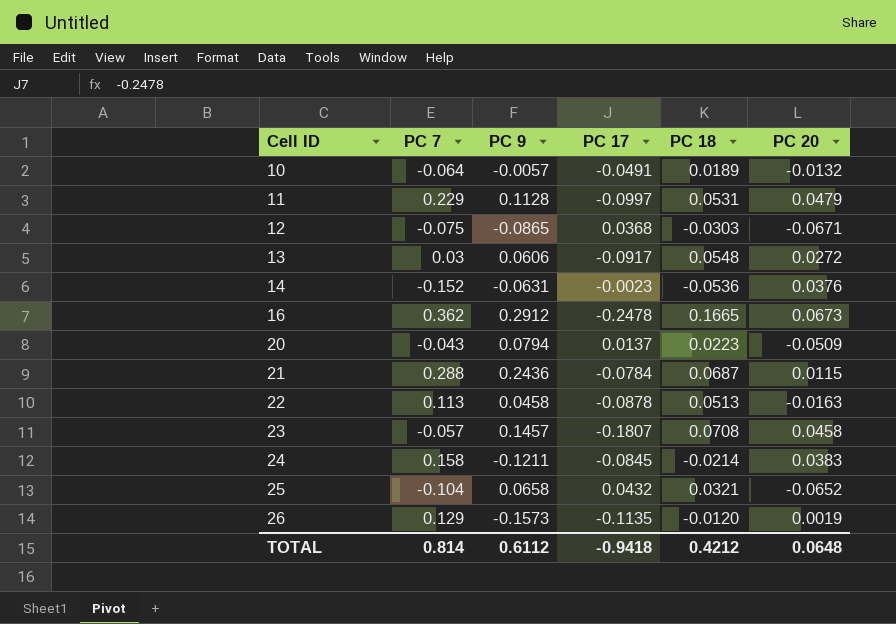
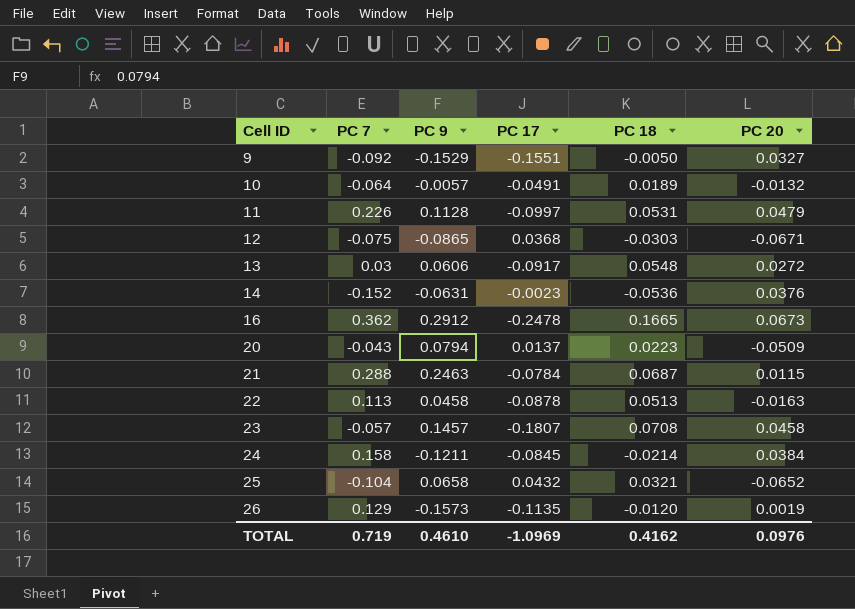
row 9: none -> -0.092 | -0.1529 | -0.1551 | -0.0050 | 0.0327
11 | PC 7: 0.229 -> 0.226
21 | PC 9: 0.2436 -> 0.2463
24 | PC 20: 0.0383 -> 0.0384
TOTAL | PC 7: 0.814 -> 0.719
TOTAL | PC 9: 0.6112 -> 0.4610
TOTAL | PC 17: -0.9418 -> -1.0969
TOTAL | PC 18: 0.4212 -> 0.4162
TOTAL | PC 20: 0.0648 -> 0.0976

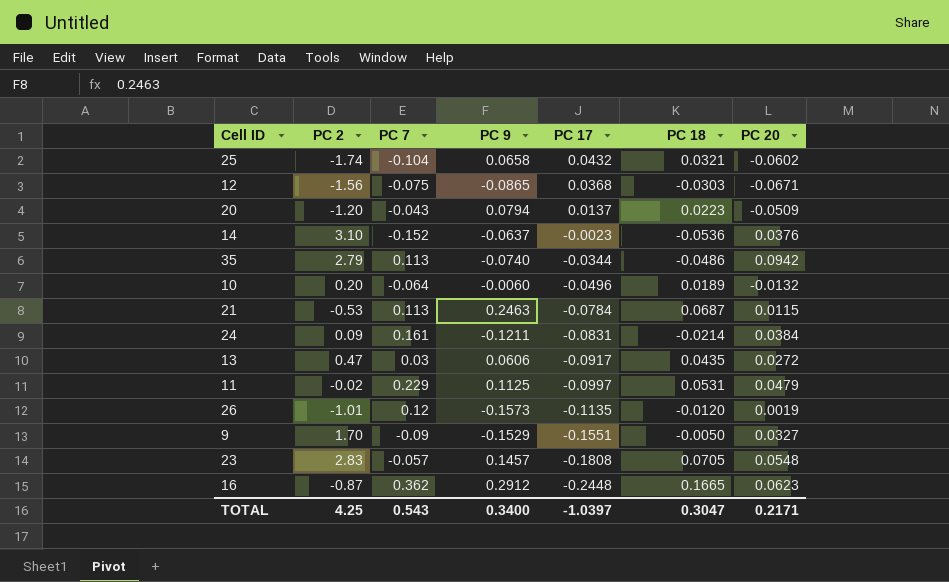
row order: Cell ID ascending -> PC 17 descending
column PC 2 | position: none -> 2
row 22: 0.113 | 0.0458 | -0.0878 | 0.0513 | -0.0163 -> none
25 | PC 20: -0.0652 -> -0.0602
14 | PC 9: -0.0631 -> -0.0637
row 35: none -> 2.79 | 0.113 | -0.0740 | -0.0344 | -0.0486 | 0.0942
10 | PC 9: -0.0057 -> -0.0060
10 | PC 17: -0.0491 -> -0.0496
21 | PC 7: 0.288 -> 0.113
24 | PC 7: 0.158 -> 0.161
24 | PC 17: -0.0845 -> -0.0831
13 | PC 18: 0.0548 -> 0.0435
11 | PC 7: 0.226 -> 0.229
11 | PC 9: 0.1128 -> 0.1125
26 | PC 7: 0.129 -> 0.12
9 | PC 7: -0.092 -> -0.09
23 | PC 17: -0.1807 -> -0.1808
23 | PC 18: 0.0708 -> 0.0705
23 | PC 20: 0.0458 -> 0.0548
16 | PC 17: -0.2478 -> -0.2448
16 | PC 20: 0.0673 -> 0.0623
TOTAL | PC 7: 0.719 -> 0.543
TOTAL | PC 9: 0.4610 -> 0.3400
TOTAL | PC 17: -1.0969 -> -1.0397
TOTAL | PC 18: 0.4162 -> 0.3047
TOTAL | PC 20: 0.0976 -> 0.2171

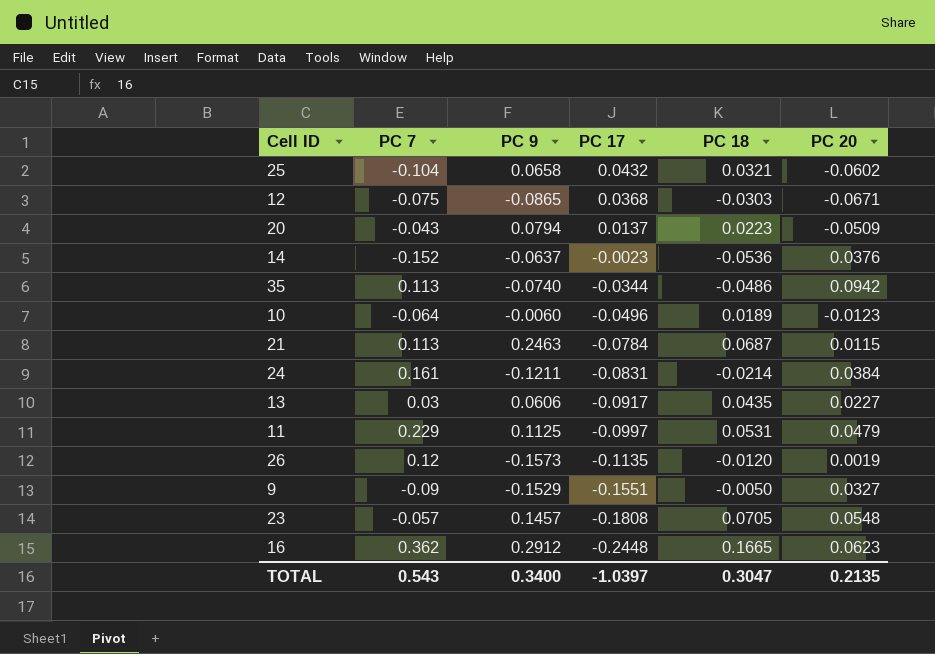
column PC 2 | position: 2 -> none
10 | PC 20: -0.0132 -> -0.0123
13 | PC 20: 0.0272 -> 0.0227
TOTAL | PC 20: 0.2171 -> 0.2135

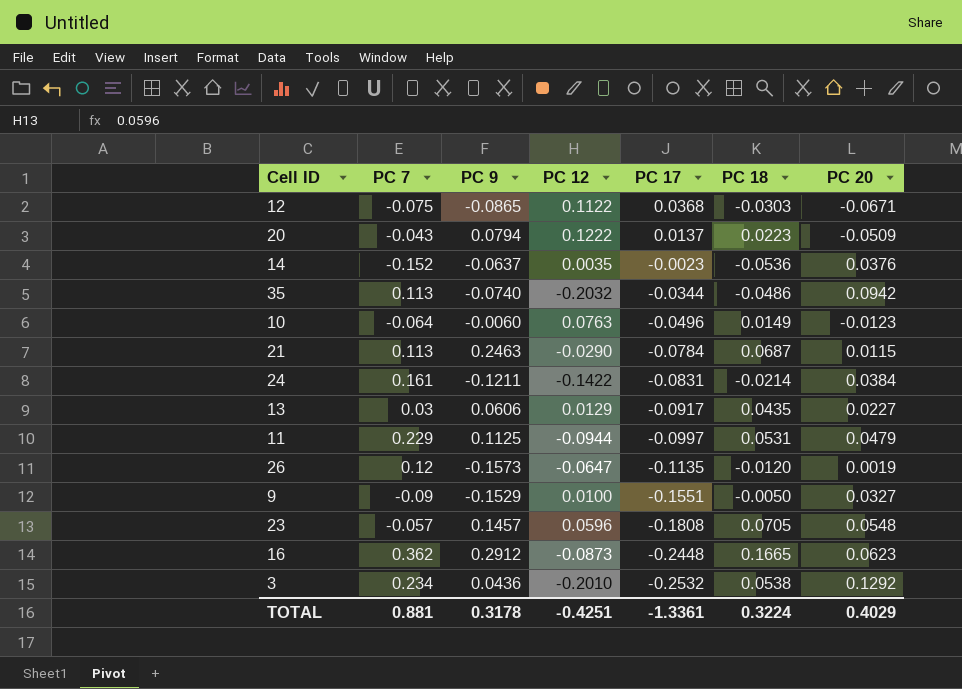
column PC 12 | position: none -> 4
row 25: -0.104 | 0.0658 | 0.0432 | 0.0321 | -0.0602 -> none
10 | PC 18: 0.0189 -> 0.0149
row 3: none -> 0.234 | 0.0436 | -0.2010 | -0.2532 | 0.0538 | 0.1292
TOTAL | PC 7: 0.543 -> 0.881
TOTAL | PC 9: 0.3400 -> 0.3178
TOTAL | PC 17: -1.0397 -> -1.3361
TOTAL | PC 18: 0.3047 -> 0.3224
TOTAL | PC 20: 0.2135 -> 0.4029

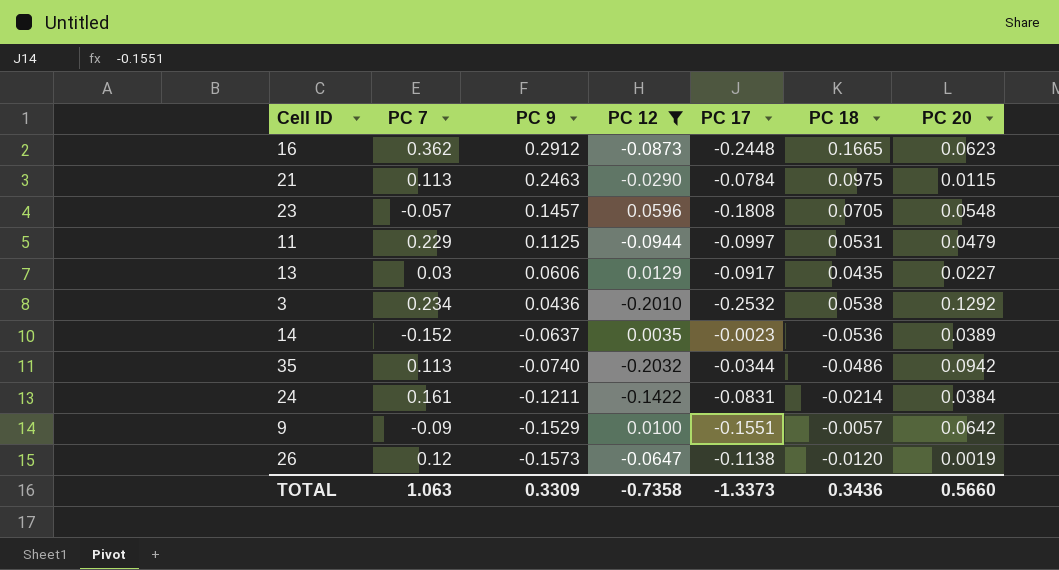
filter: none -> PC 12 <= 0.0596
row order: PC 17 descending -> PC 9 descending
21 | PC 18: 0.0687 -> 0.0975
14 | PC 20: 0.0376 -> 0.0389
9 | PC 18: -0.0050 -> -0.0057
9 | PC 20: 0.0327 -> 0.0642
26 | PC 17: -0.1135 -> -0.1138
TOTAL | PC 7: 0.881 -> 1.063
TOTAL | PC 9: 0.3178 -> 0.3309
TOTAL | PC 12: -0.4251 -> -0.7358
TOTAL | PC 17: -1.3361 -> -1.3373
TOTAL | PC 18: 0.3224 -> 0.3436
TOTAL | PC 20: 0.4029 -> 0.5660

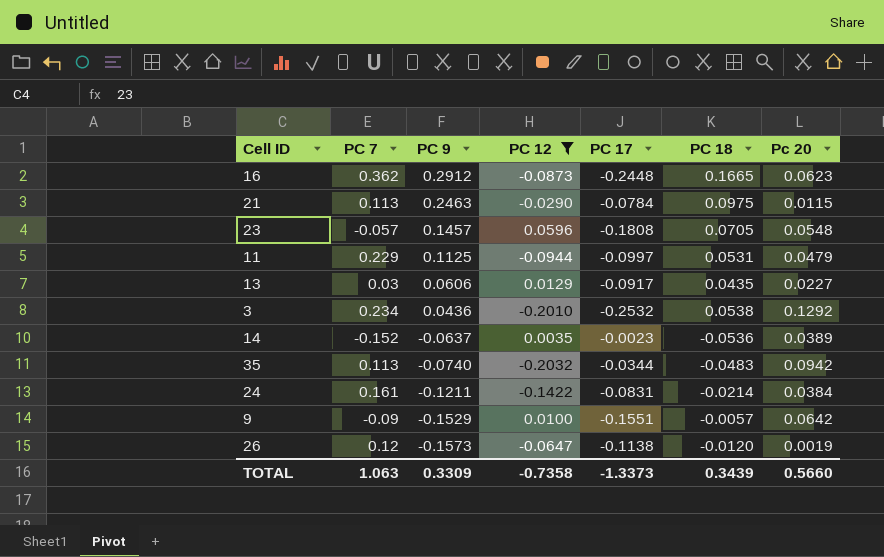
column name: PC 20 -> Pc 20
35 | PC 18: -0.0486 -> -0.0483
TOTAL | PC 18: 0.3436 -> 0.3439

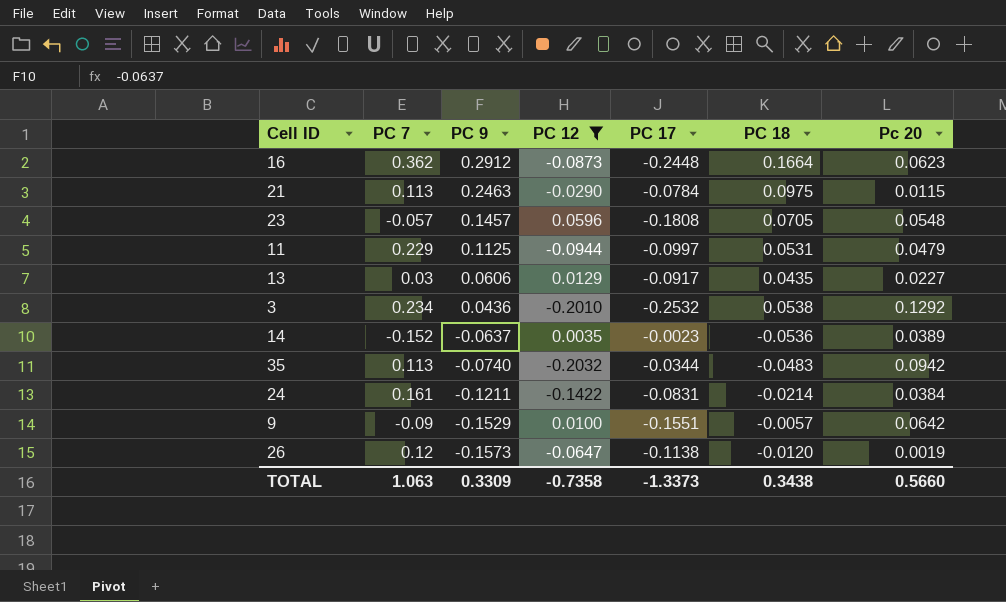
16 | PC 18: 0.1665 -> 0.1664
TOTAL | PC 18: 0.3439 -> 0.3438

